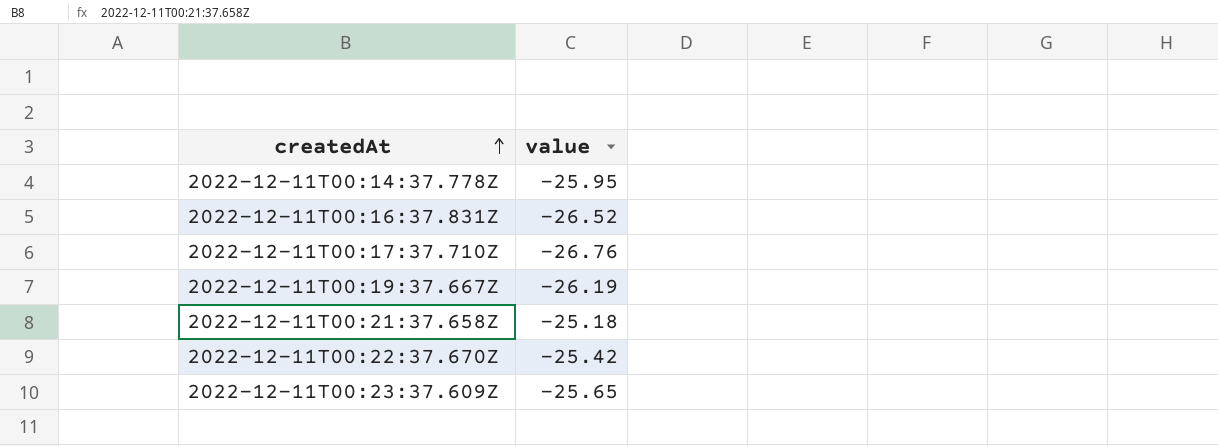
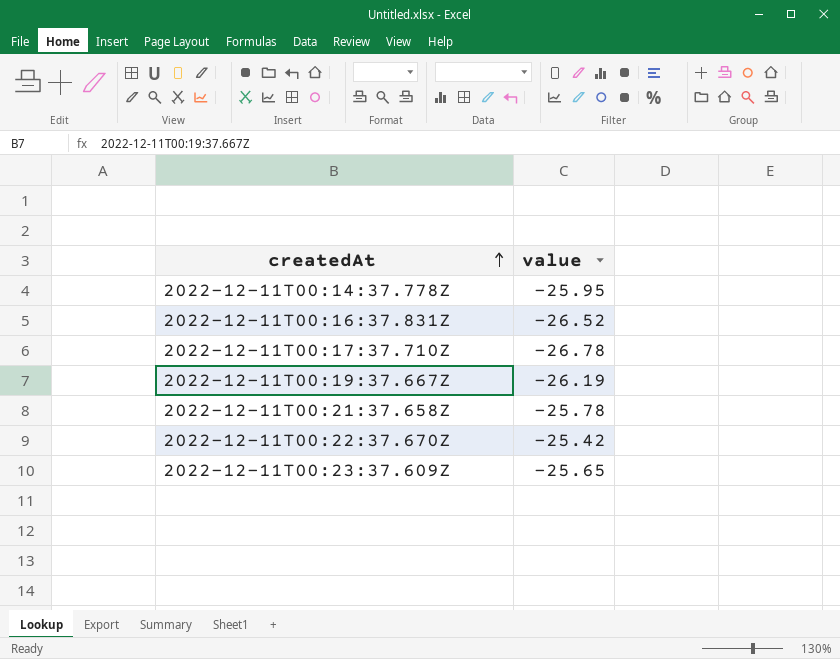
2022-12-11T00:17:37.710Z | value: -26.76 -> -26.78
2022-12-11T00:21:37.658Z | value: -25.18 -> -25.78

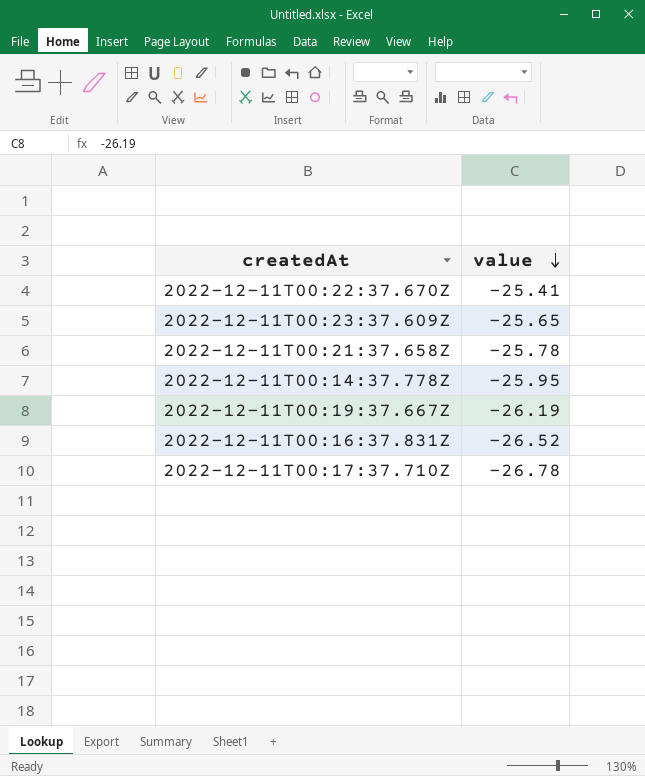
row order: createdAt ascending -> value descending
2022-12-11T00:22:37.670Z | value: -25.42 -> -25.41

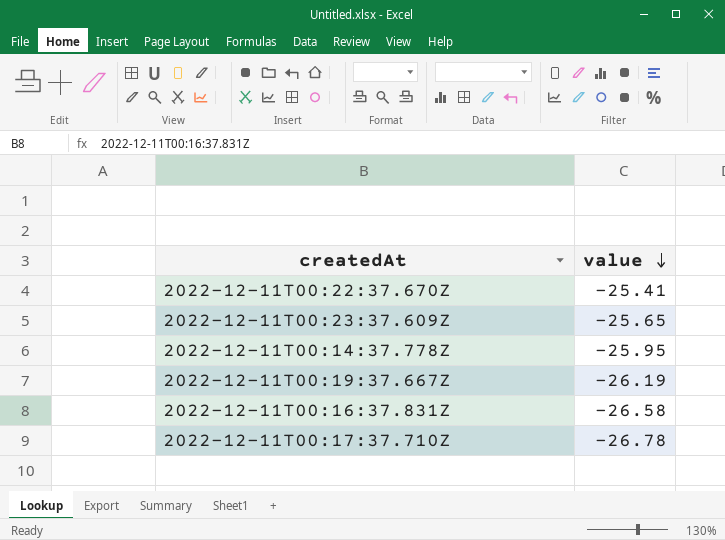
row 2022-12-11T00:21:37.658Z: -25.78 -> none
2022-12-11T00:16:37.831Z | value: -26.52 -> -26.58

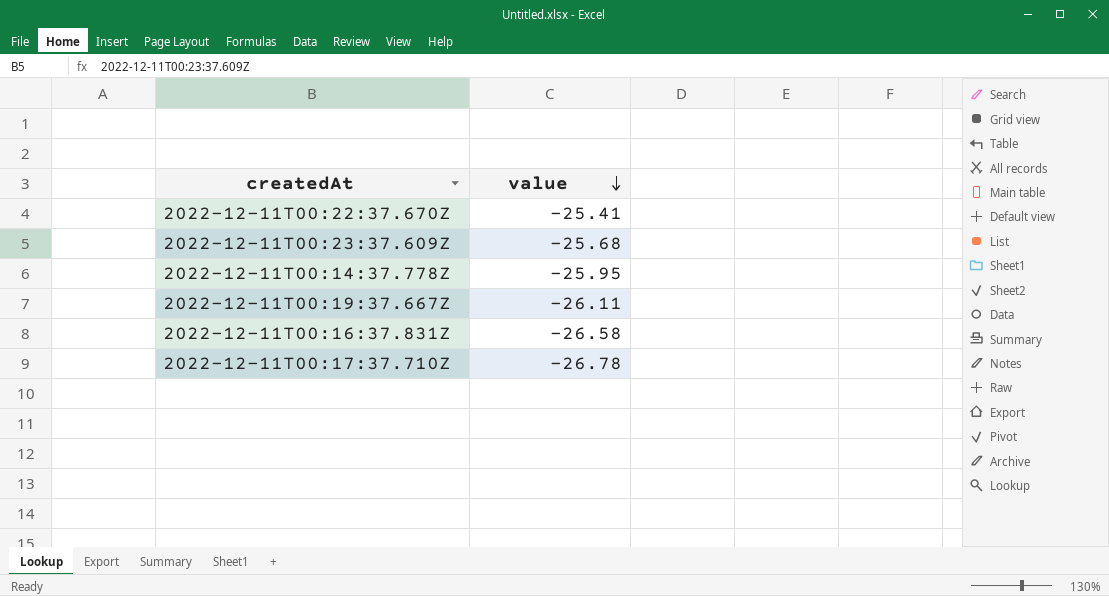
2022-12-11T00:23:37.609Z | value: -25.65 -> -25.68
2022-12-11T00:19:37.667Z | value: -26.19 -> -26.11

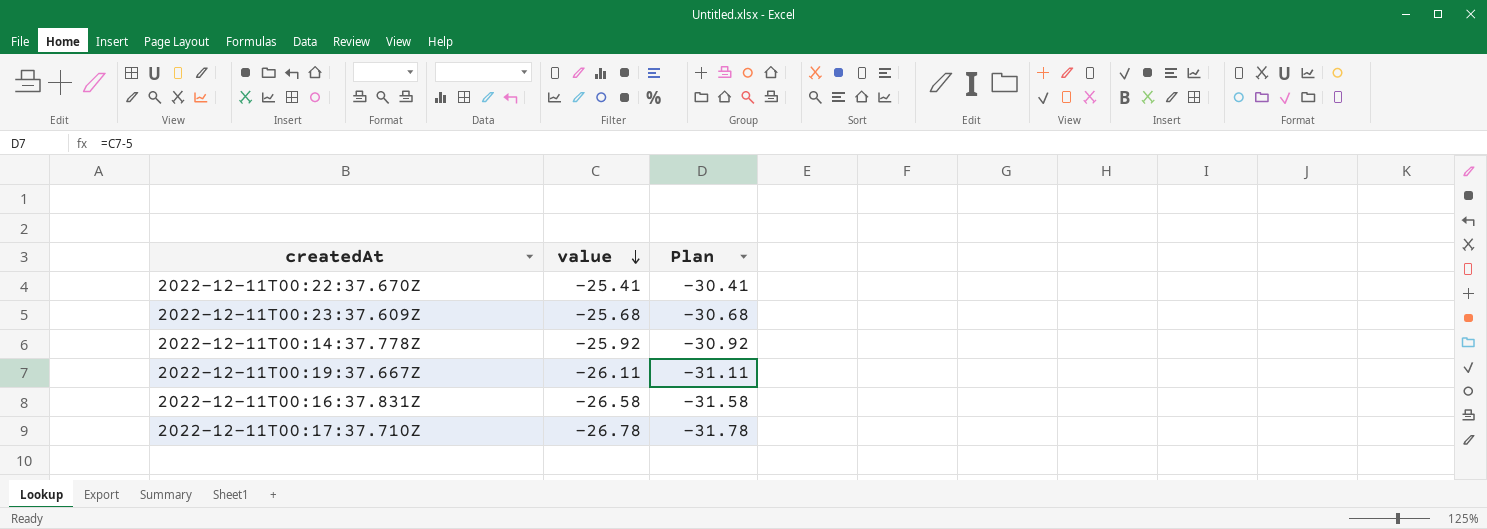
column Plan | formula: none -> [value] - 5
2022-12-11T00:14:37.778Z | value: -25.95 -> -25.92

